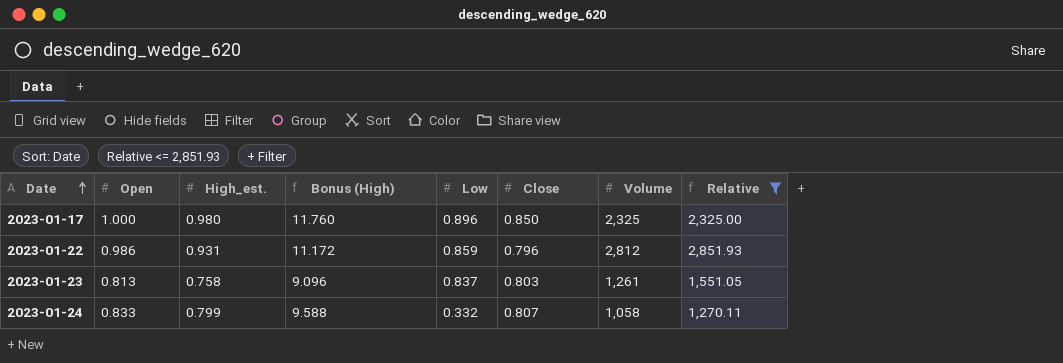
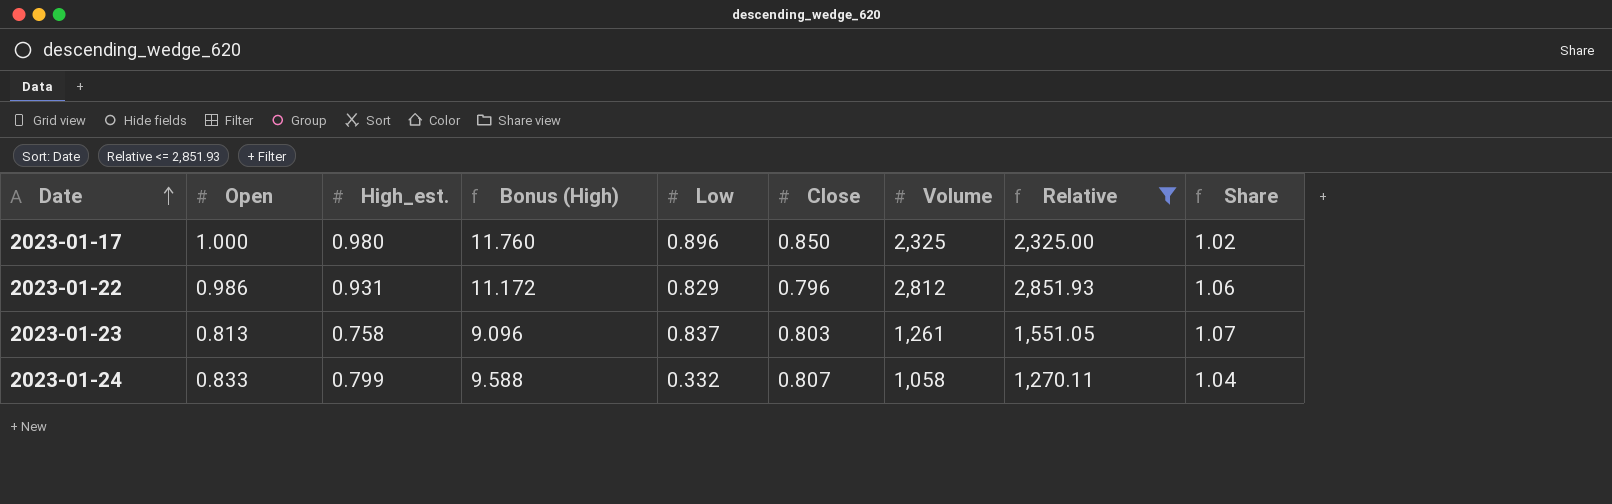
column Share | formula: none -> [Open] / [High_est.]
2023-01-22 | Low: 0.859 -> 0.829

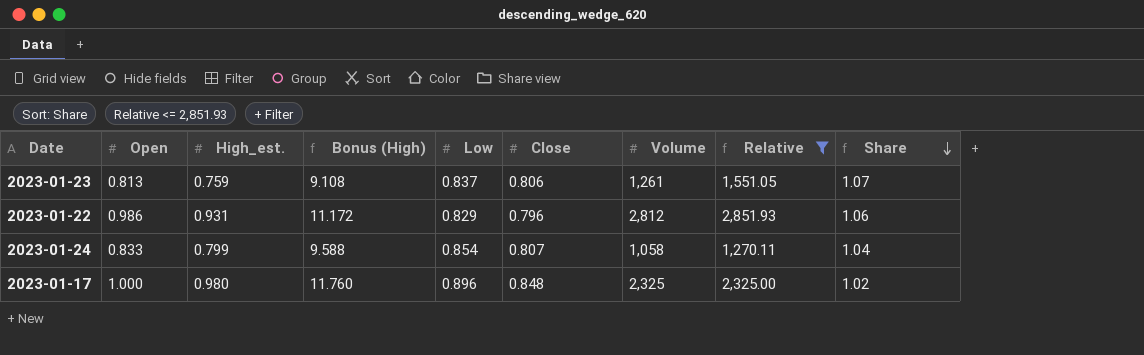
row order: Date ascending -> Share descending
2023-01-23 | High_est.: 0.758 -> 0.759
2023-01-23 | Bonus (High): 9.096 -> 9.108
2023-01-23 | Close: 0.803 -> 0.806
2023-01-24 | Low: 0.332 -> 0.854
2023-01-17 | Close: 0.850 -> 0.848

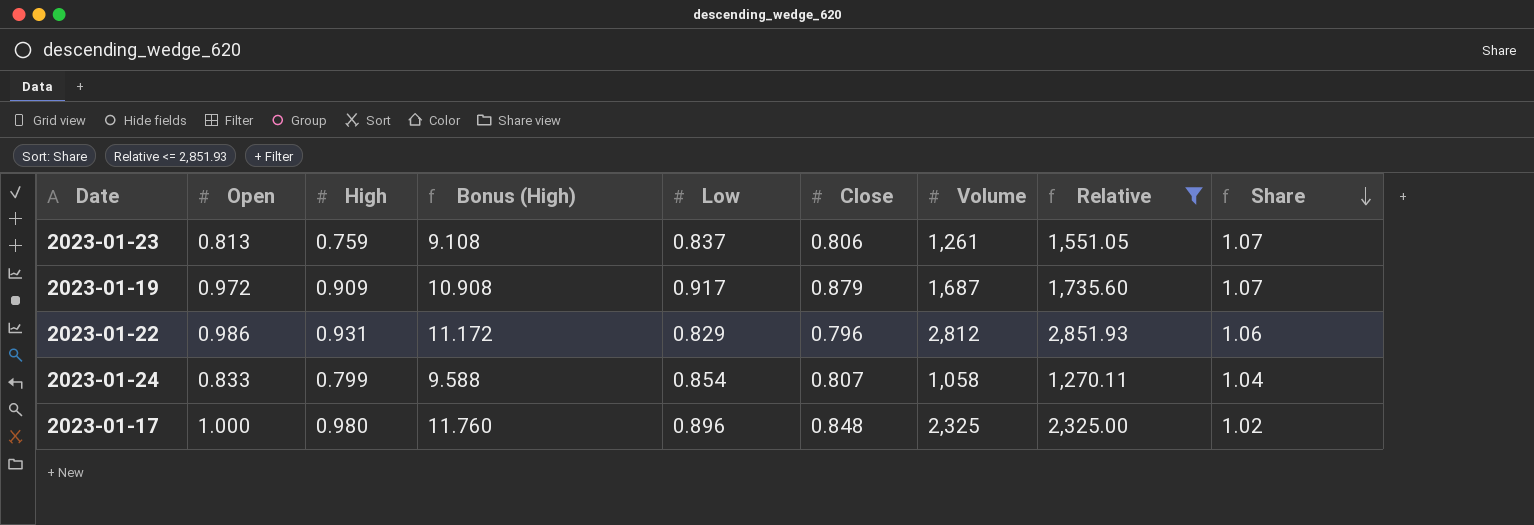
column name: High_est. -> High
row 2023-01-19: none -> 0.972 | 0.909 | 10.908 | 0.917 | 0.879 | 1,687 | 1,735.60 | 1.07

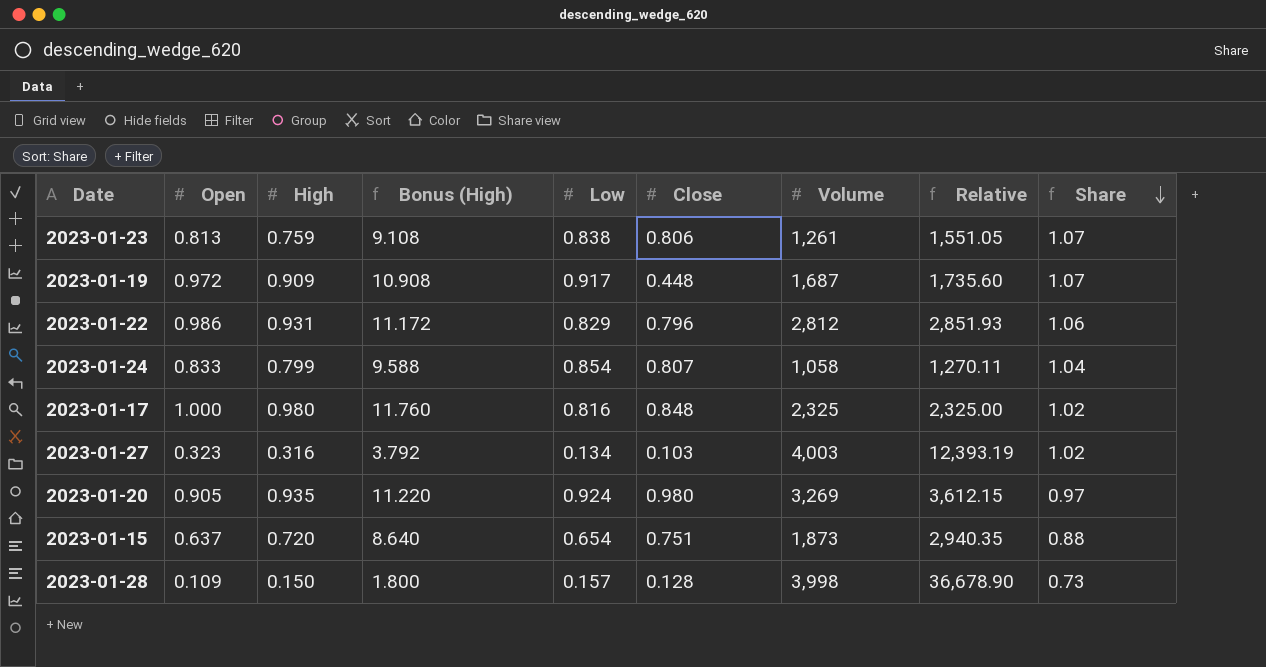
filter: Relative <= 2,851.93 -> none
2023-01-23 | Low: 0.837 -> 0.838
2023-01-19 | Close: 0.879 -> 0.448
2023-01-17 | Low: 0.896 -> 0.816

